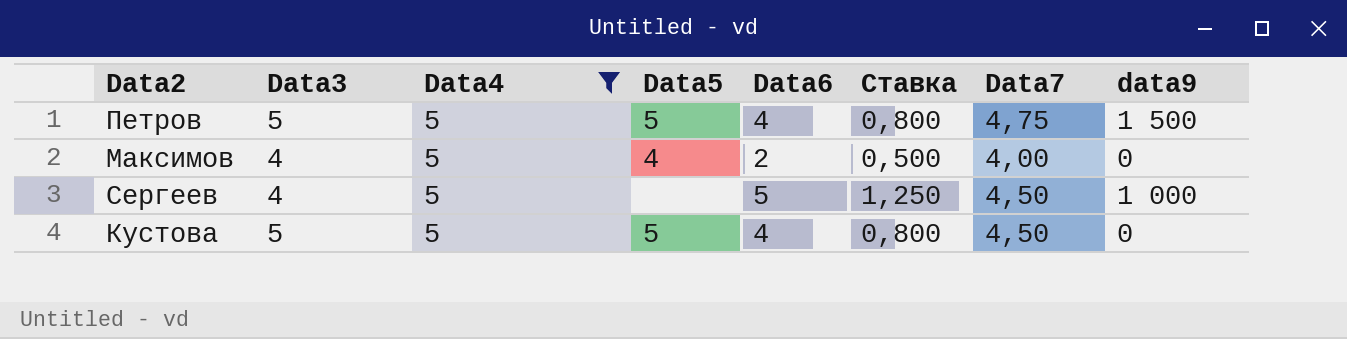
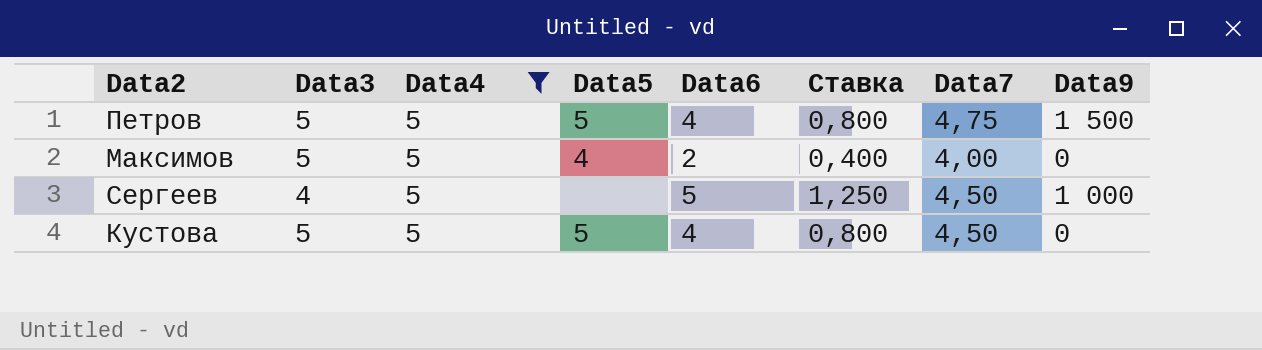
column name: data9 -> Data9
Максимов | Data3: 4 -> 5
Максимов | Ставка: 0,500 -> 0,400

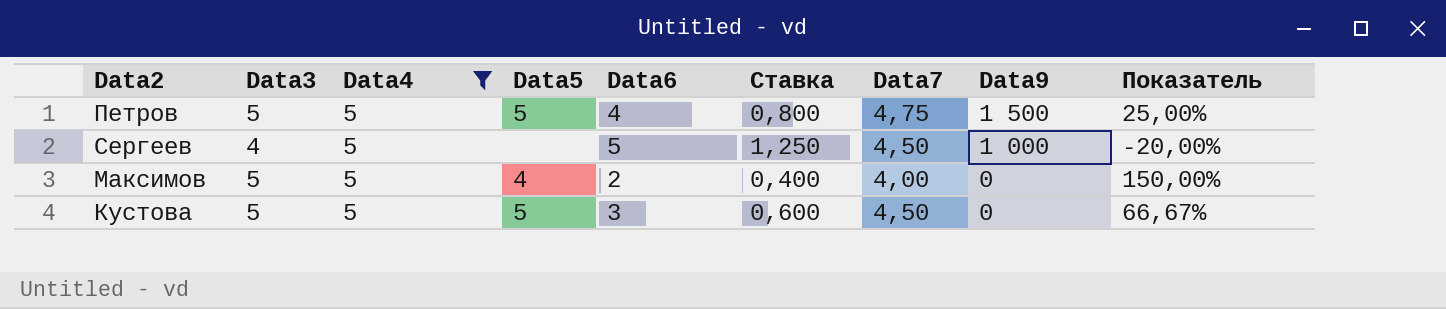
row order: none -> Data9 descending
column Показатель | formula: none -> ([Data3] - [Data6]) / [Data6]
Кустова | Data6: 4 -> 3
Кустова | Ставка: 0,800 -> 0,600

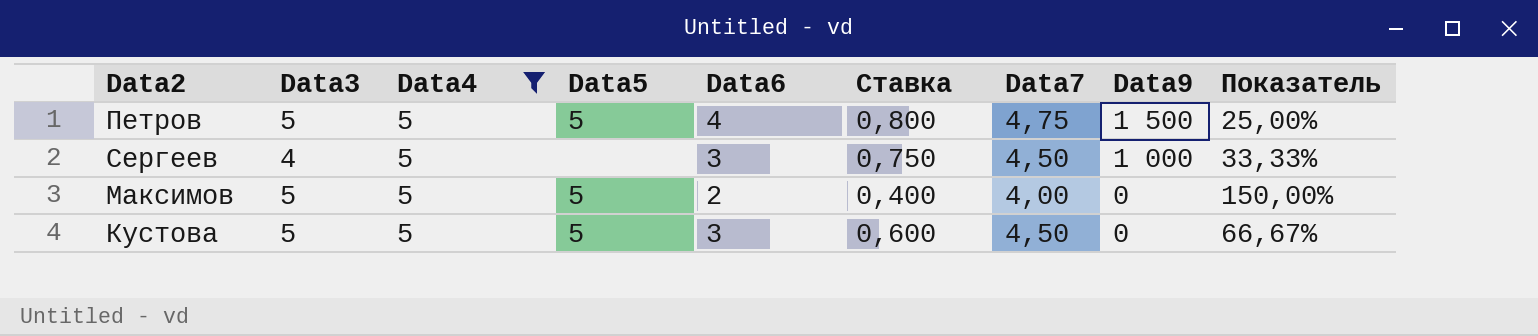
Сергеев | Data6: 5 -> 3
Сергеев | Ставка: 1,250 -> 0,750
Сергеев | Показатель: -20,00% -> 33,33%
Максимов | Data5: 4 -> 5

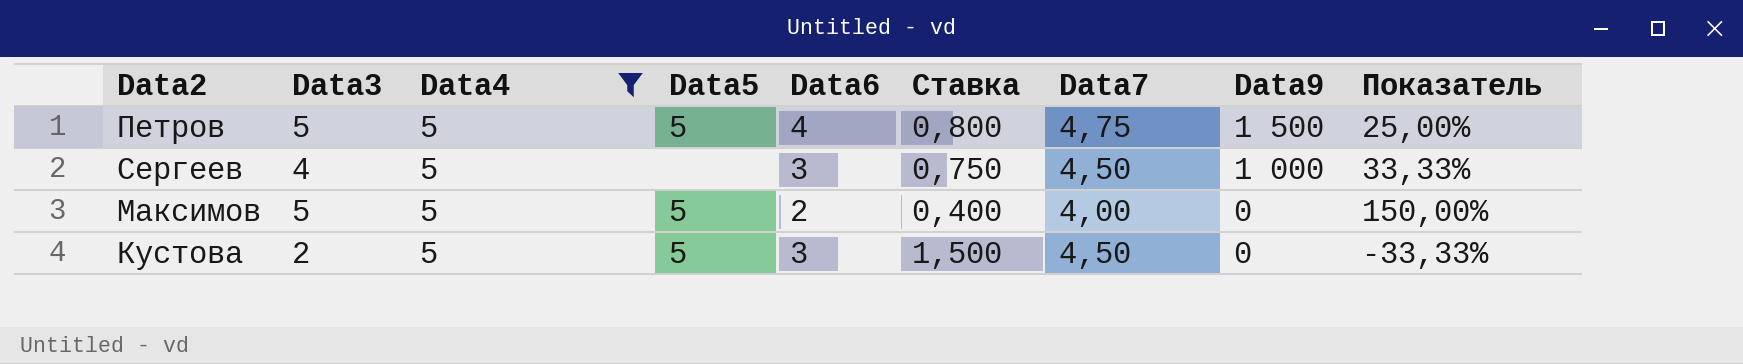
Кустова | Data3: 5 -> 2
Кустова | Ставка: 0,600 -> 1,500
Кустова | Показатель: 66,67% -> -33,33%

